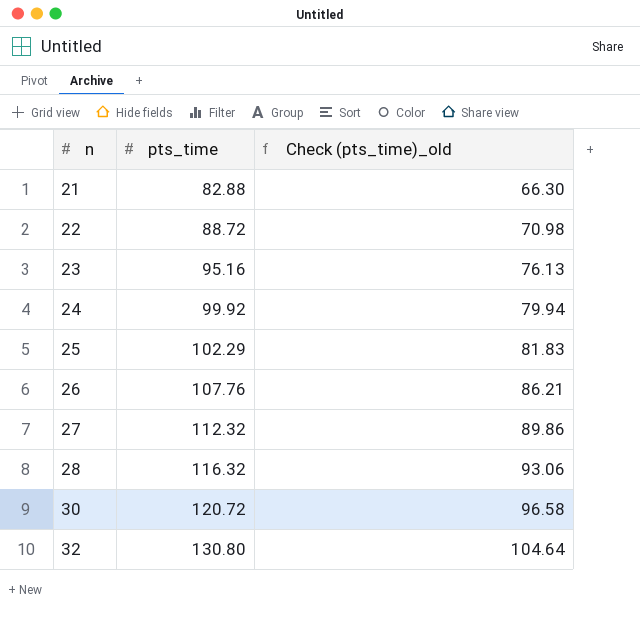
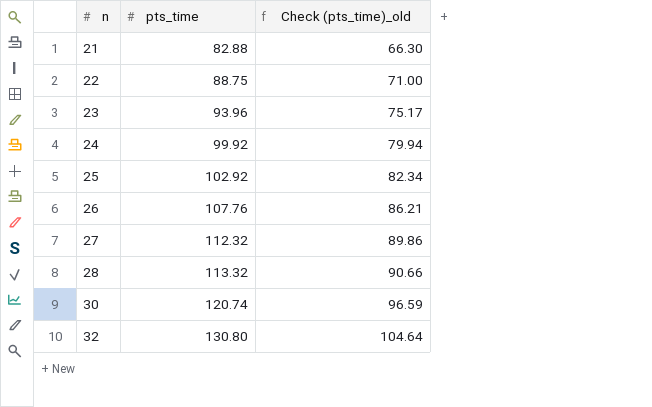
22 | pts_time: 88.72 -> 88.75
22 | Check (pts_time)_old: 70.98 -> 71.00
23 | pts_time: 95.16 -> 93.96
23 | Check (pts_time)_old: 76.13 -> 75.17
25 | pts_time: 102.29 -> 102.92
25 | Check (pts_time)_old: 81.83 -> 82.34
28 | pts_time: 116.32 -> 113.32
28 | Check (pts_time)_old: 93.06 -> 90.66
30 | pts_time: 120.72 -> 120.74
30 | Check (pts_time)_old: 96.58 -> 96.59

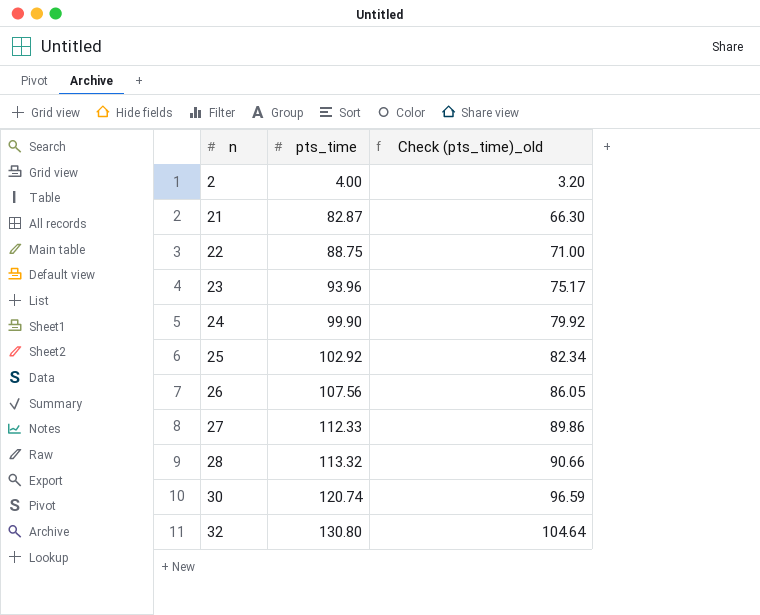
row 2: none -> 4.00 | 3.20
21 | pts_time: 82.88 -> 82.87
24 | pts_time: 99.92 -> 99.90
24 | Check (pts_time)_old: 79.94 -> 79.92
26 | pts_time: 107.76 -> 107.56
26 | Check (pts_time)_old: 86.21 -> 86.05
27 | pts_time: 112.32 -> 112.33

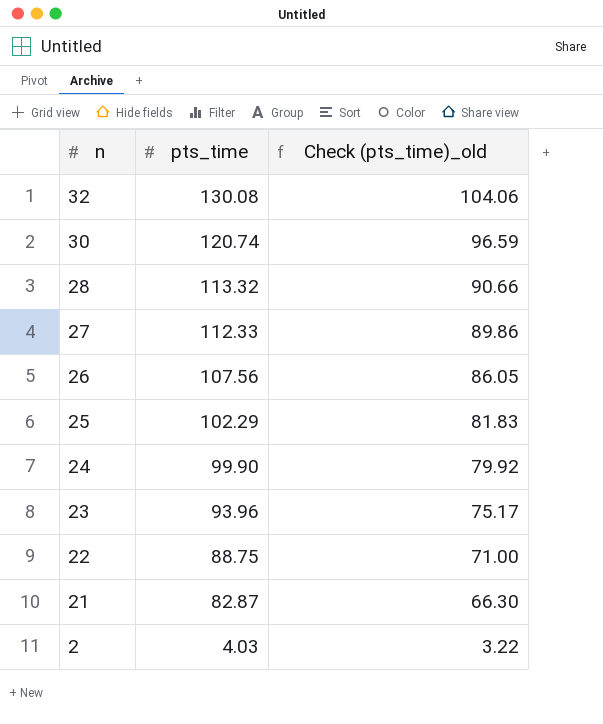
row order: n ascending -> n descending
32 | pts_time: 130.80 -> 130.08
32 | Check (pts_time)_old: 104.64 -> 104.06
25 | pts_time: 102.92 -> 102.29
25 | Check (pts_time)_old: 82.34 -> 81.83
2 | pts_time: 4.00 -> 4.03
2 | Check (pts_time)_old: 3.20 -> 3.22

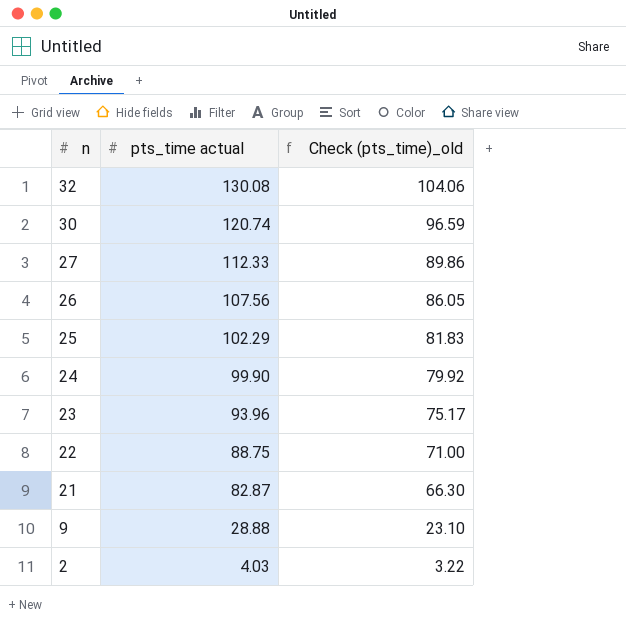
column name: pts_time -> pts_time actual
row 28: 113.32 | 90.66 -> none
row 9: none -> 28.88 | 23.10

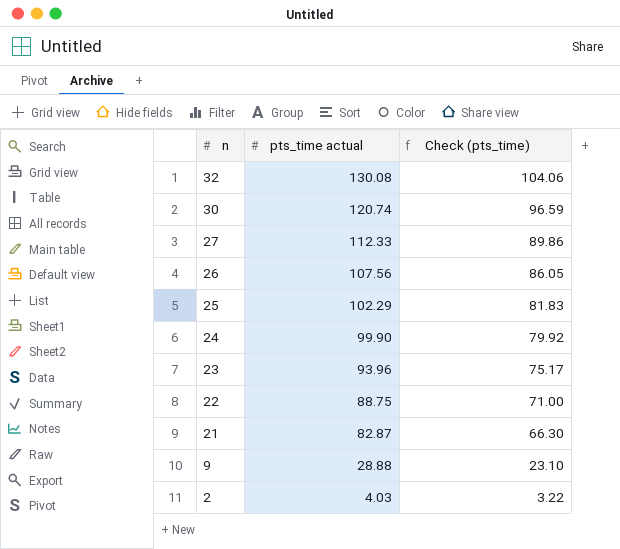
column name: Check (pts_time)_old -> Check (pts_time)

